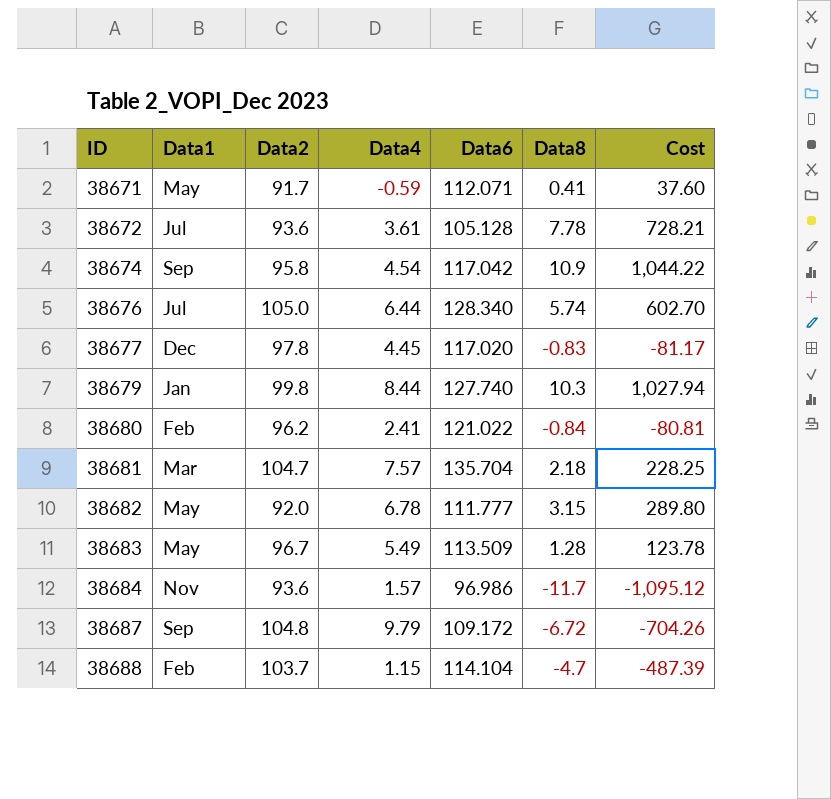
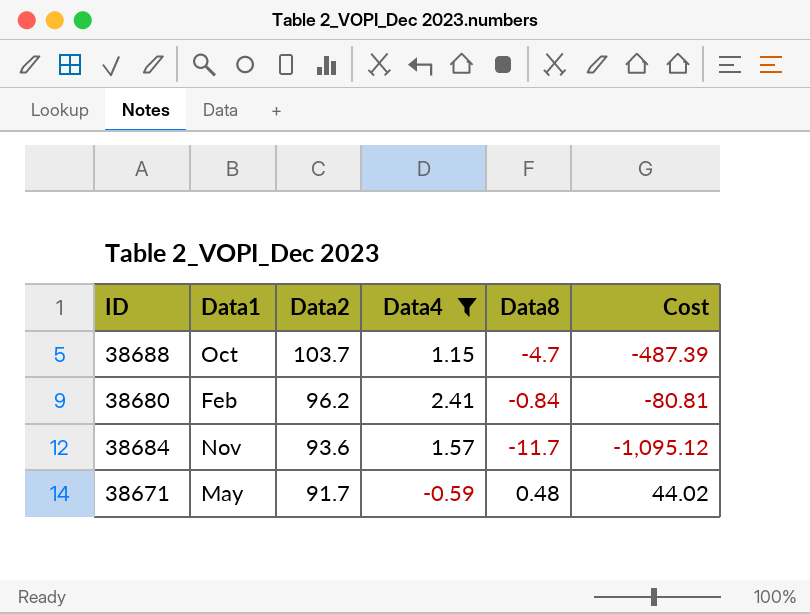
filter: none -> Data4 <= 2.41
row order: ID ascending -> Data2 descending
column Data6 | position: 5 -> none
38688 | Data1: Feb -> Oct
38671 | Data8: 0.41 -> 0.48
38671 | Cost: 37.60 -> 44.02

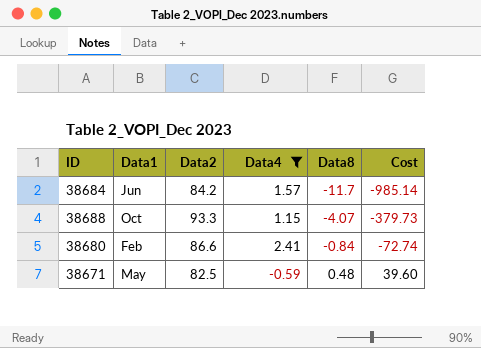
row order: Data2 descending -> Data8 ascending
38684 | Data1: Nov -> Jun
38684 | Data2: 93.6 -> 84.2
38684 | Cost: -1,095.12 -> -985.14
38688 | Data2: 103.7 -> 93.3
38688 | Data8: -4.7 -> -4.07
38688 | Cost: -487.39 -> -379.73
38680 | Data2: 96.2 -> 86.6
38680 | Cost: -80.81 -> -72.74
38671 | Data2: 91.7 -> 82.5
38671 | Cost: 44.02 -> 39.60

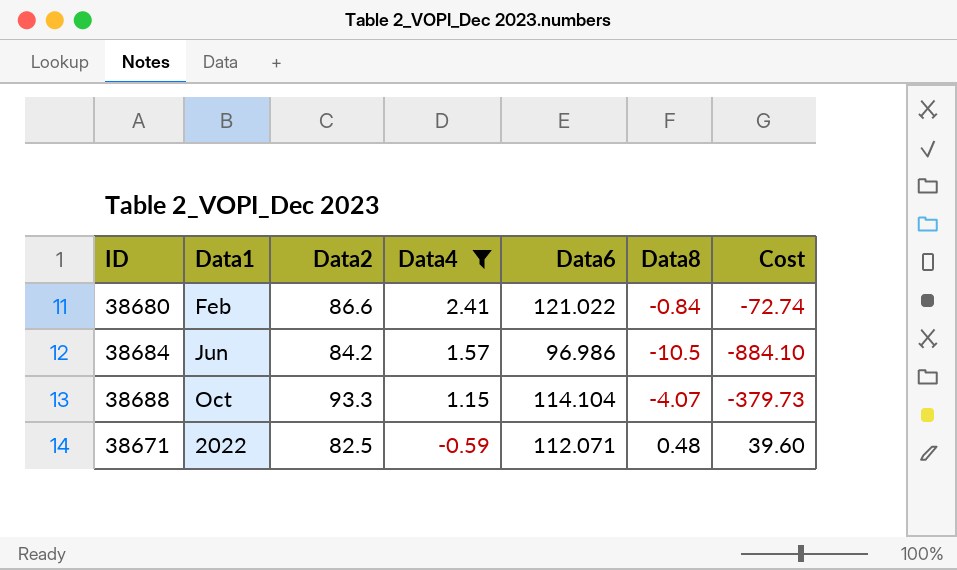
row order: Data8 ascending -> Data4 descending
column Data6 | position: none -> 5
38684 | Data8: -11.7 -> -10.5
38684 | Cost: -985.14 -> -884.10
38671 | Data1: May -> 2022

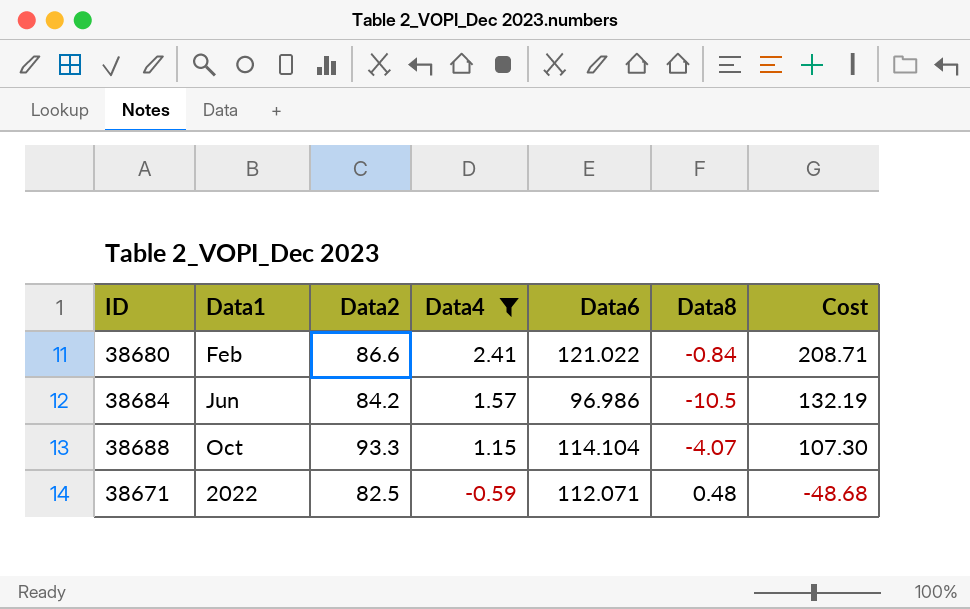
column Cost | formula: [Data2] * [Data8] -> [Data2] * [Data4]

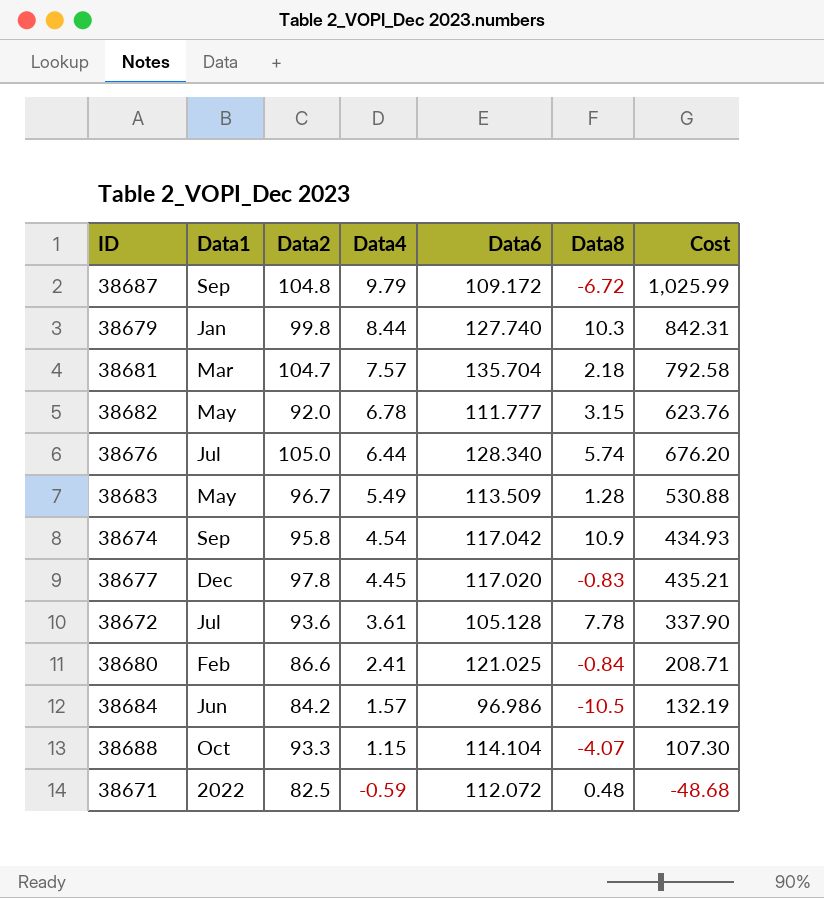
filter: Data4 <= 2.41 -> none
38680 | Data6: 121.022 -> 121.025
38671 | Data6: 112.071 -> 112.072

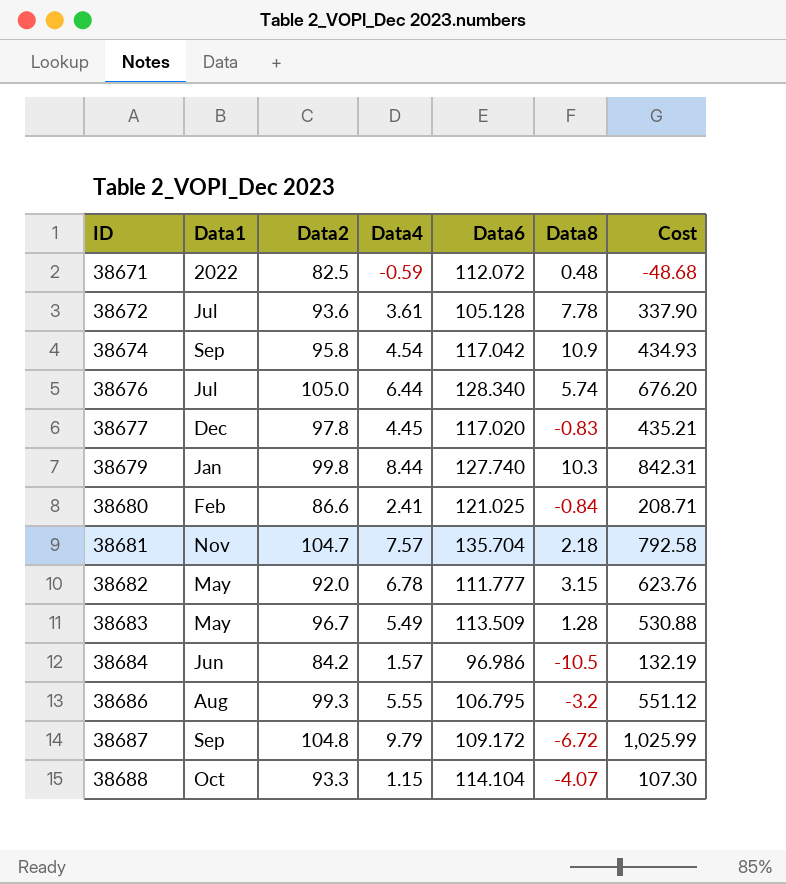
row order: Data4 descending -> ID ascending
38681 | Data1: Mar -> Nov
row 38686: none -> Aug | 99.3 | 5.55 | 106.795 | -3.2 | 551.12

